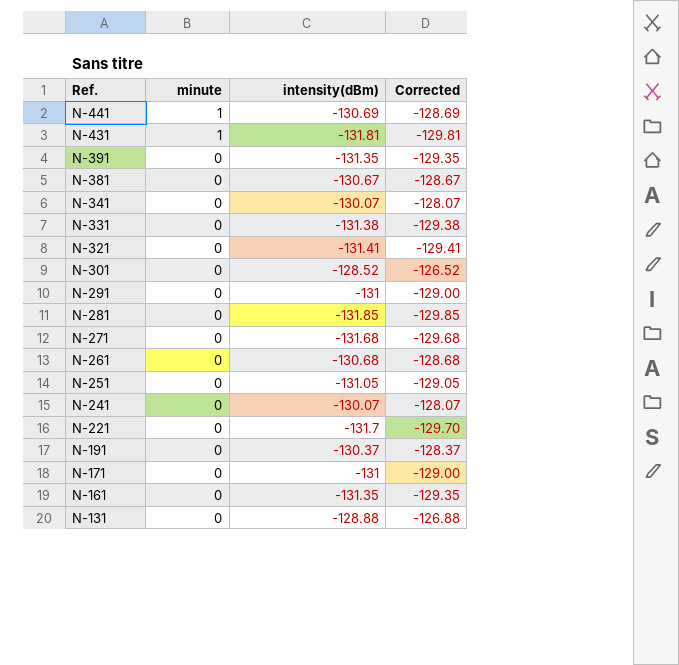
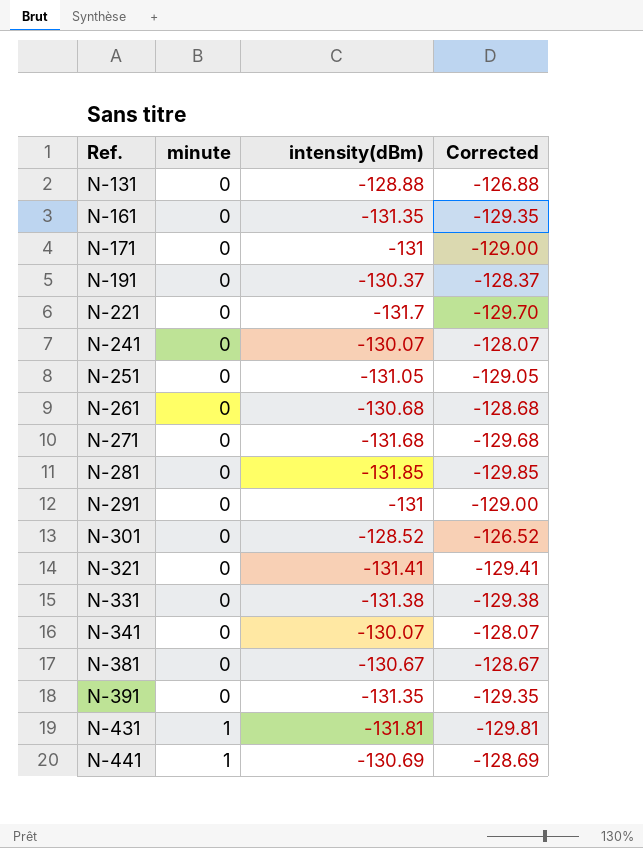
row order: Ref. descending -> Ref. ascending

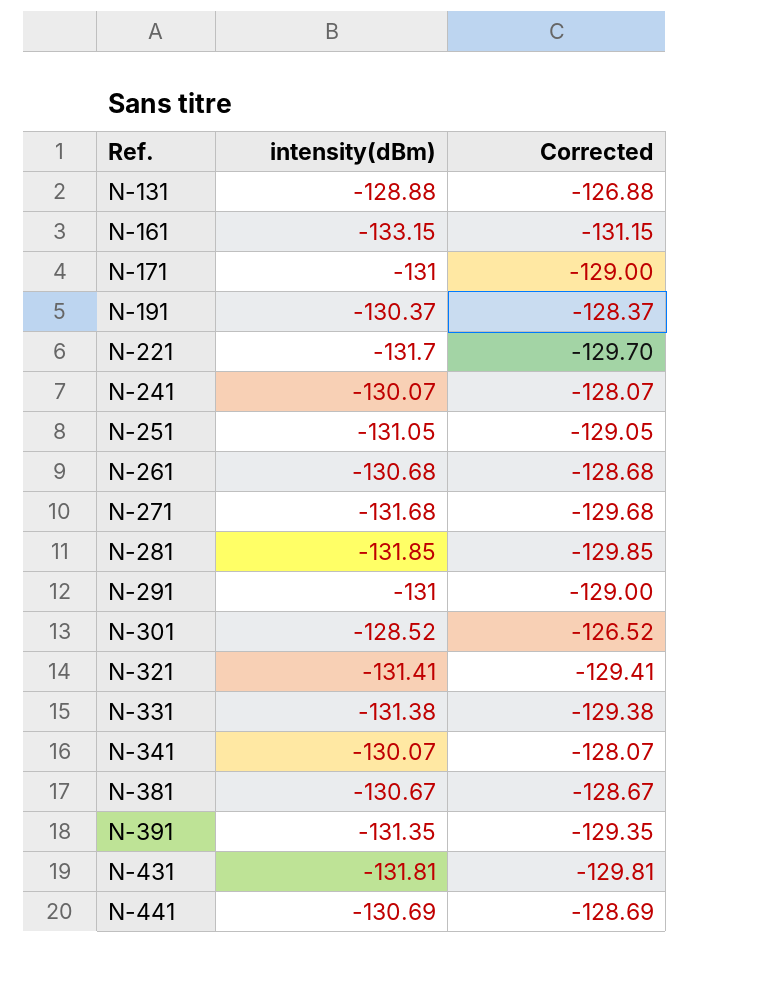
column minute | position: 2 -> none
N-161 | intensity(dBm): -131.35 -> -133.15
N-161 | Corrected: -129.35 -> -131.15

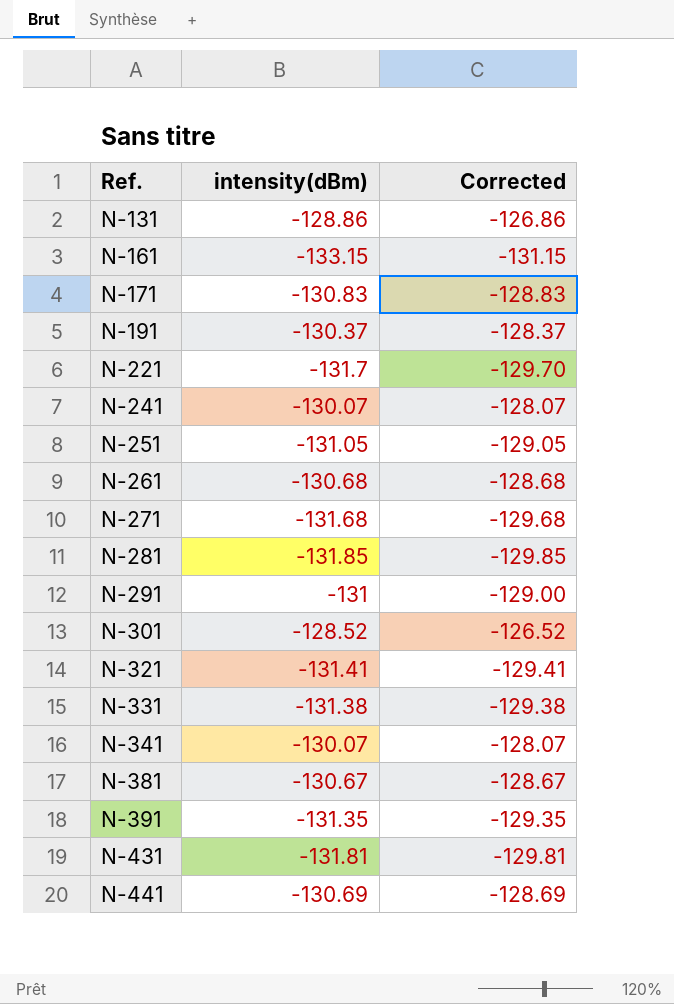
N-131 | intensity(dBm): -128.88 -> -128.86
N-131 | Corrected: -126.88 -> -126.86
N-171 | intensity(dBm): -131 -> -130.83
N-171 | Corrected: -129.00 -> -128.83

